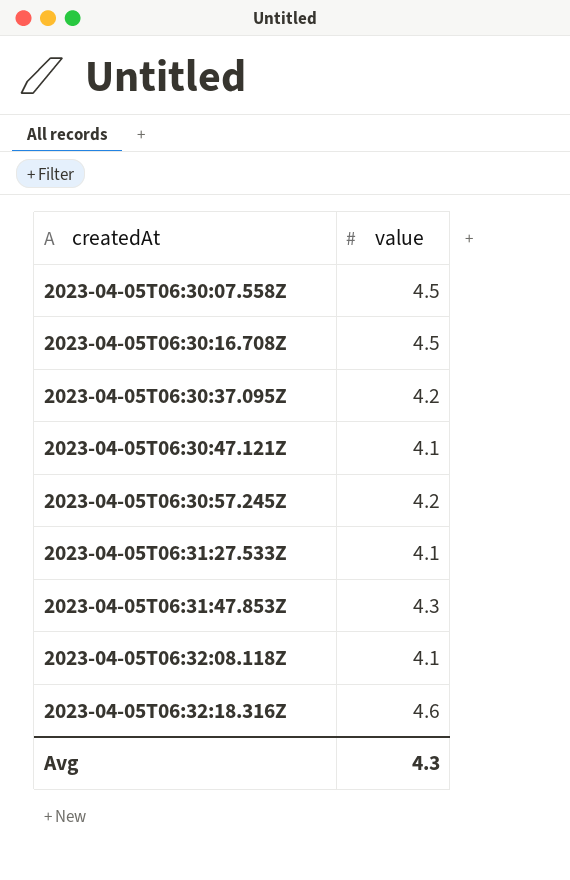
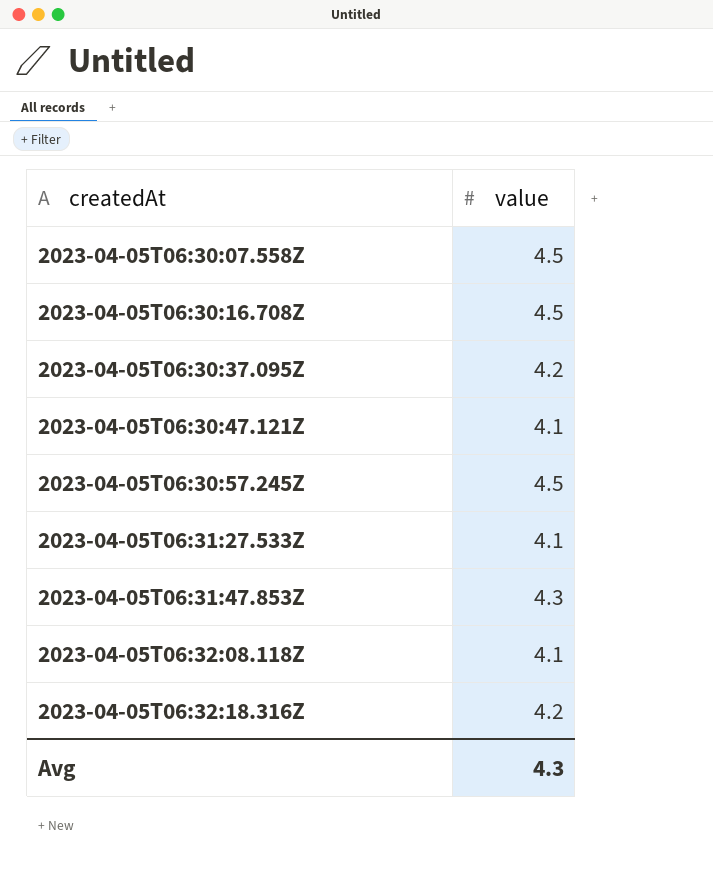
2023-04-05T06:30:57.245Z | value: 4.2 -> 4.5
2023-04-05T06:32:18.316Z | value: 4.6 -> 4.2

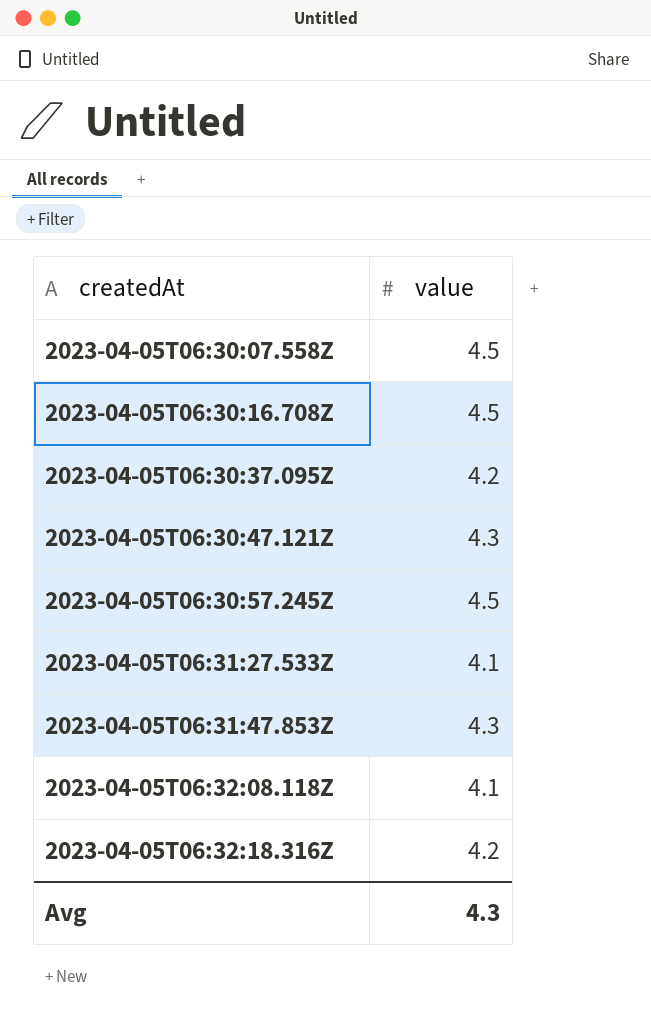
2023-04-05T06:30:47.121Z | value: 4.1 -> 4.3

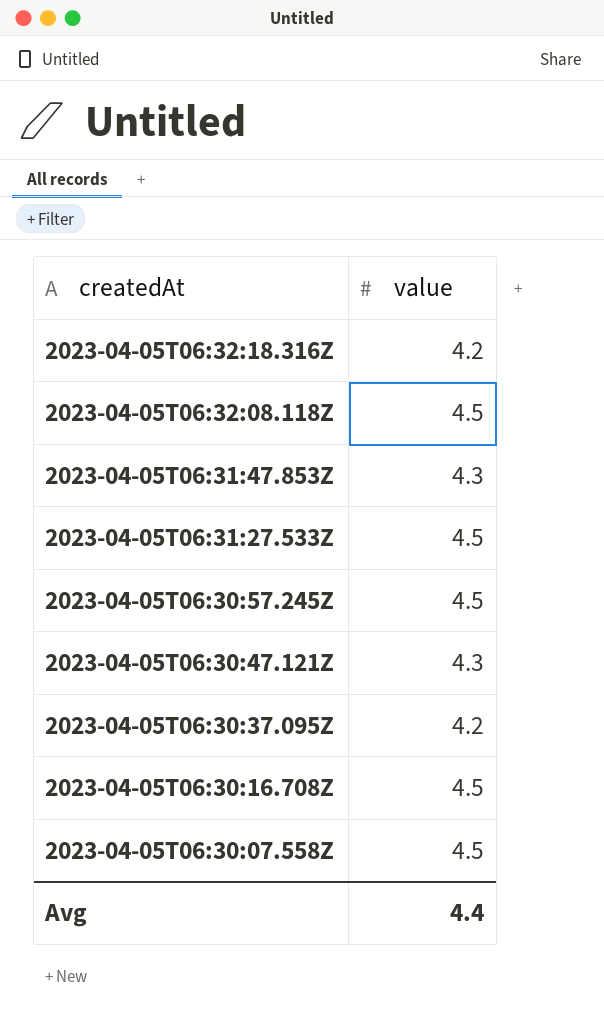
row order: createdAt ascending -> createdAt descending
2023-04-05T06:32:08.118Z | value: 4.1 -> 4.5
2023-04-05T06:31:27.533Z | value: 4.1 -> 4.5
Avg | value: 4.3 -> 4.4

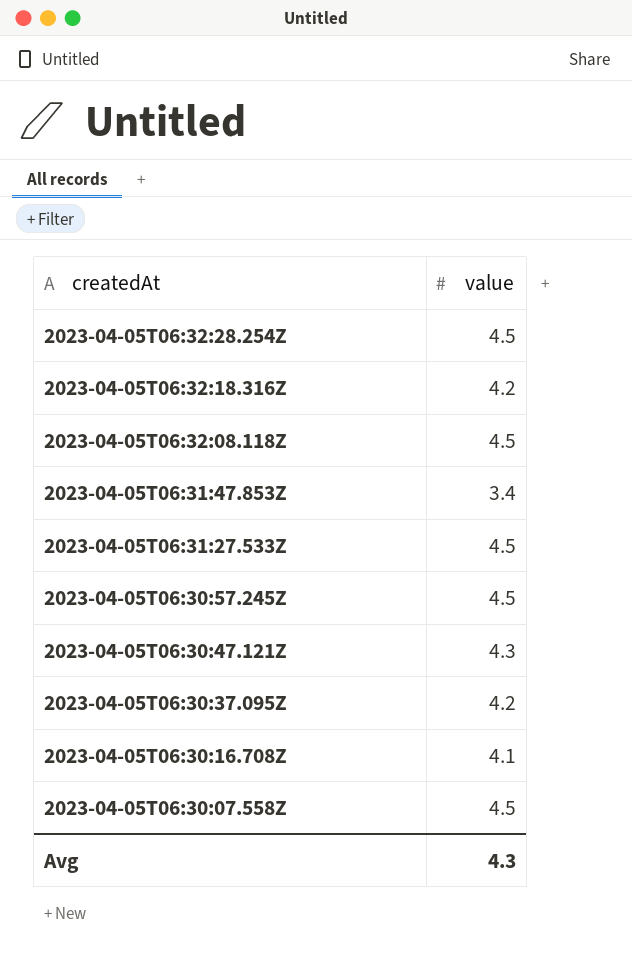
row 2023-04-05T06:32:28.254Z: none -> 4.5
2023-04-05T06:31:47.853Z | value: 4.3 -> 3.4
2023-04-05T06:30:16.708Z | value: 4.5 -> 4.1
Avg | value: 4.4 -> 4.3

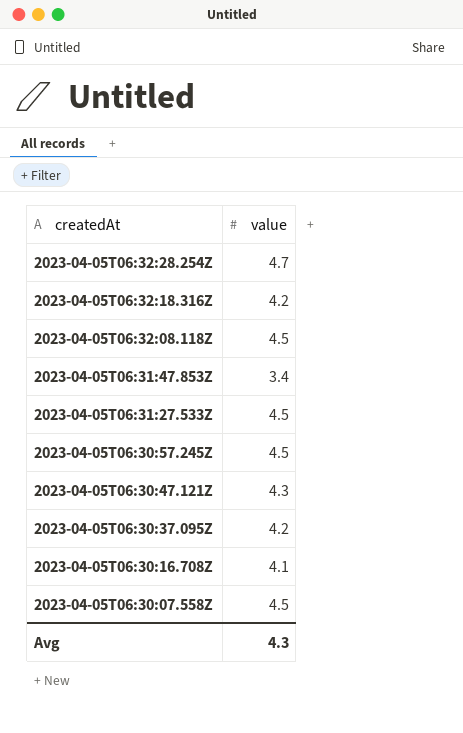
2023-04-05T06:32:28.254Z | value: 4.5 -> 4.7

